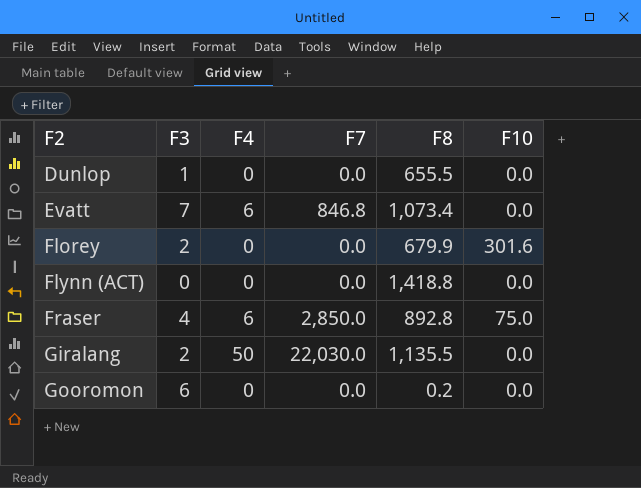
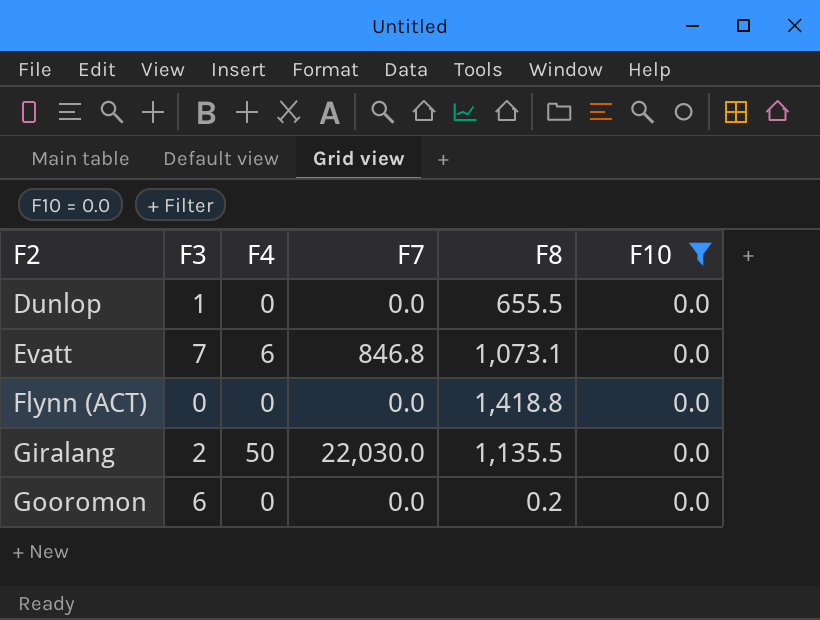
filter: none -> F10 = 0.0
Evatt | F8: 1,073.4 -> 1,073.1

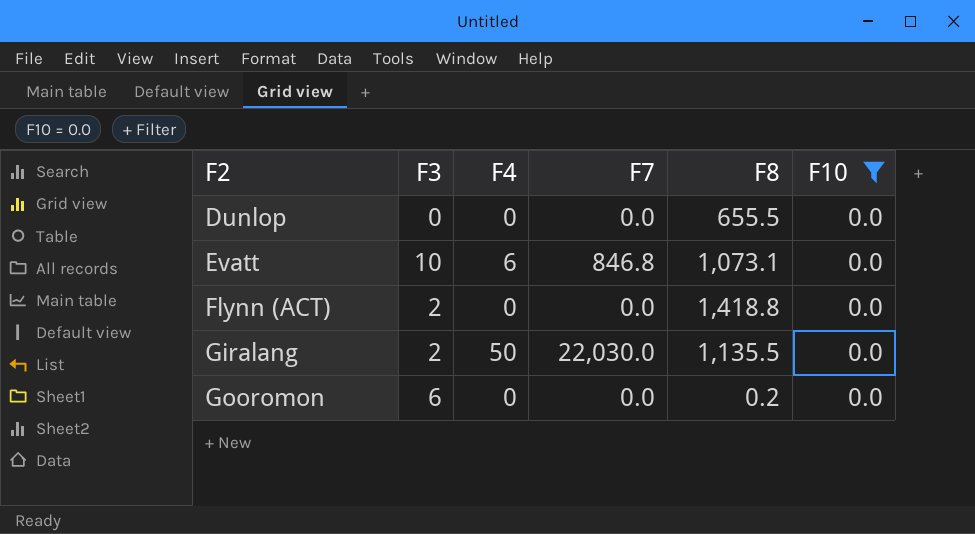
Dunlop | F3: 1 -> 0
Evatt | F3: 7 -> 10
Flynn (ACT) | F3: 0 -> 2

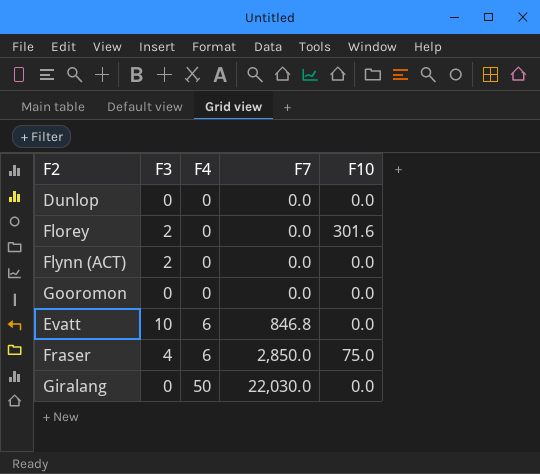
filter: F10 = 0.0 -> none
row order: F2 ascending -> F4 ascending
column F8 | position: 5 -> none
Gooromon | F3: 6 -> 0
Giralang | F3: 2 -> 0

